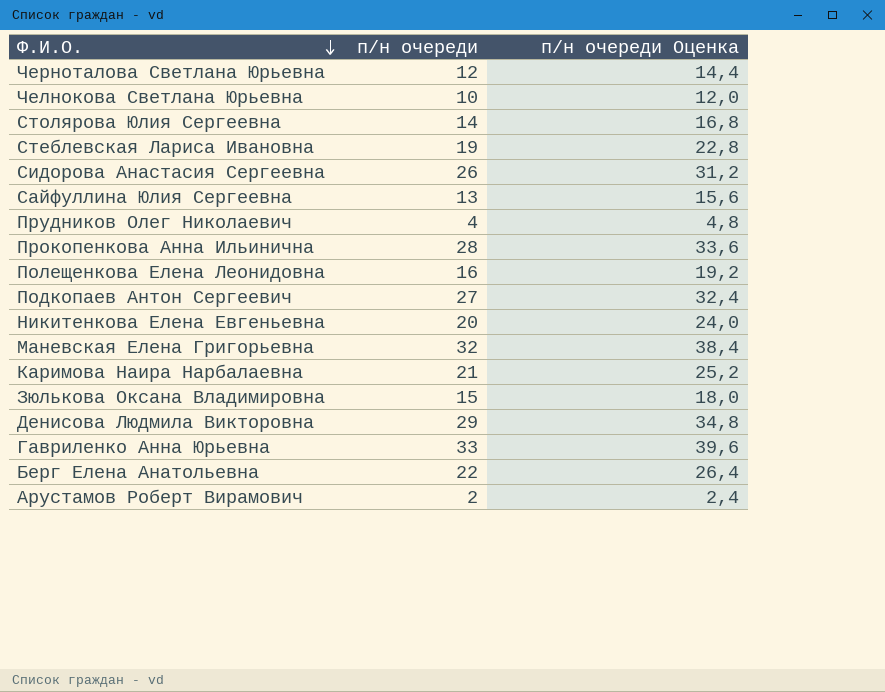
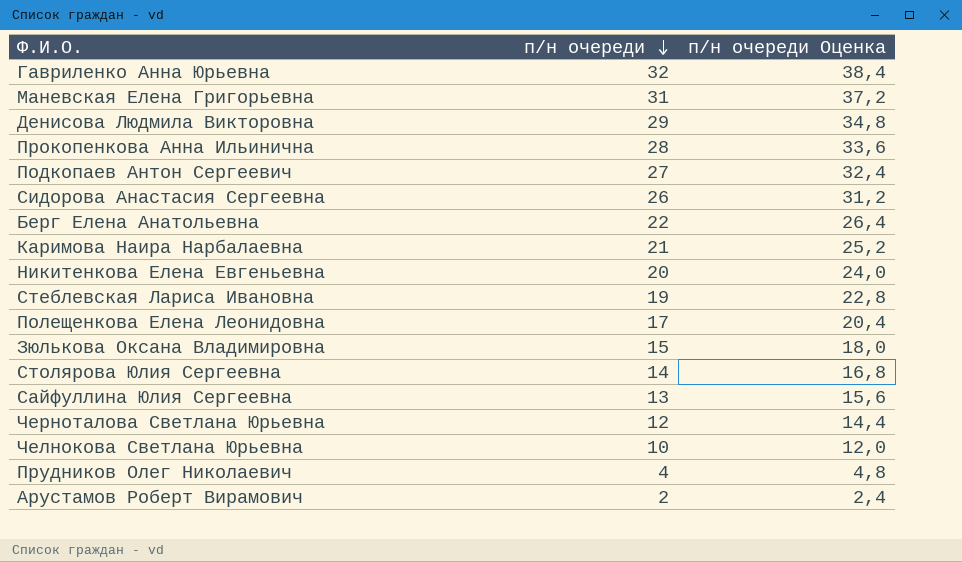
row order: Ф.И.О. descending -> п/н очереди descending
Гавриленко Анна Юрьевна | п/н очереди: 33 -> 32
Гавриленко Анна Юрьевна | п/н очереди Оценка: 39,6 -> 38,4
Маневская Елена Григорьевна | п/н очереди: 32 -> 31
Маневская Елена Григорьевна | п/н очереди Оценка: 38,4 -> 37,2
Полещенкова Елена Леонидовна | п/н очереди: 16 -> 17
Полещенкова Елена Леонидовна | п/н очереди Оценка: 19,2 -> 20,4

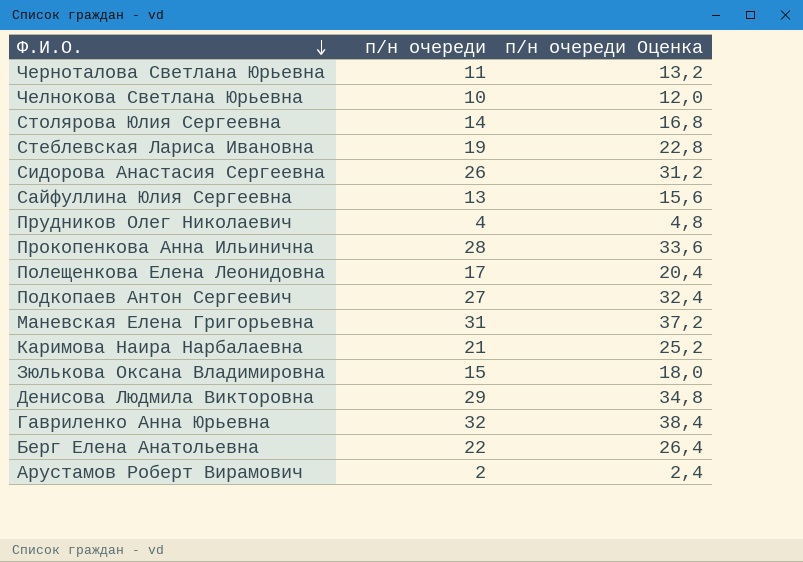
row order: п/н очереди descending -> Ф.И.О. descending
row Никитенкова Елена Евгеньевна: 20 | 24,0 -> none
Черноталова Светлана Юрьевна | п/н очереди: 12 -> 11
Черноталова Светлана Юрьевна | п/н очереди Оценка: 14,4 -> 13,2

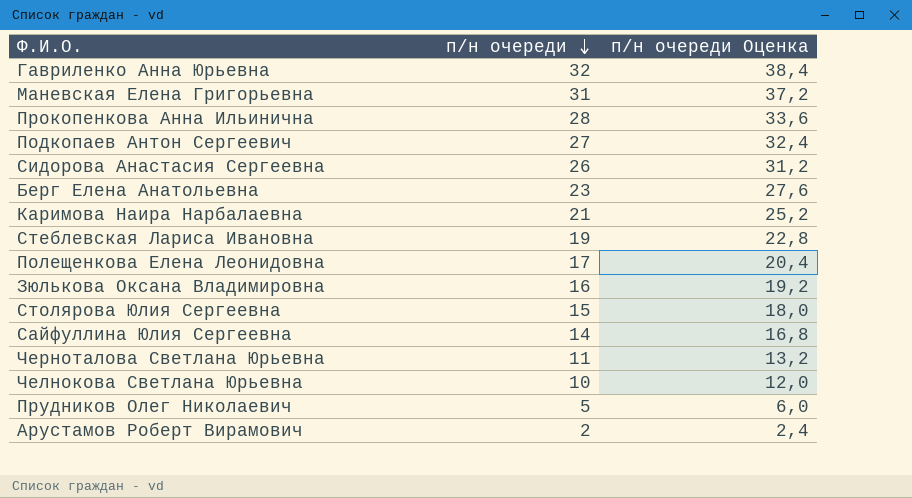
row order: Ф.И.О. descending -> п/н очереди descending
row Денисова Людмила Викторовна: 29 | 34,8 -> none
Берг Елена Анатольевна | п/н очереди: 22 -> 23
Берг Елена Анатольевна | п/н очереди Оценка: 26,4 -> 27,6
Зюлькова Оксана Владимировна | п/н очереди: 15 -> 16
Зюлькова Оксана Владимировна | п/н очереди Оценка: 18,0 -> 19,2
Столярова Юлия Сергеевна | п/н очереди: 14 -> 15
Столярова Юлия Сергеевна | п/н очереди Оценка: 16,8 -> 18,0
Сайфуллина Юлия Сергеевна | п/н очереди: 13 -> 14
Сайфуллина Юлия Сергеевна | п/н очереди Оценка: 15,6 -> 16,8
Прудников Олег Николаевич | п/н очереди: 4 -> 5
Прудников Олег Николаевич | п/н очереди Оценка: 4,8 -> 6,0

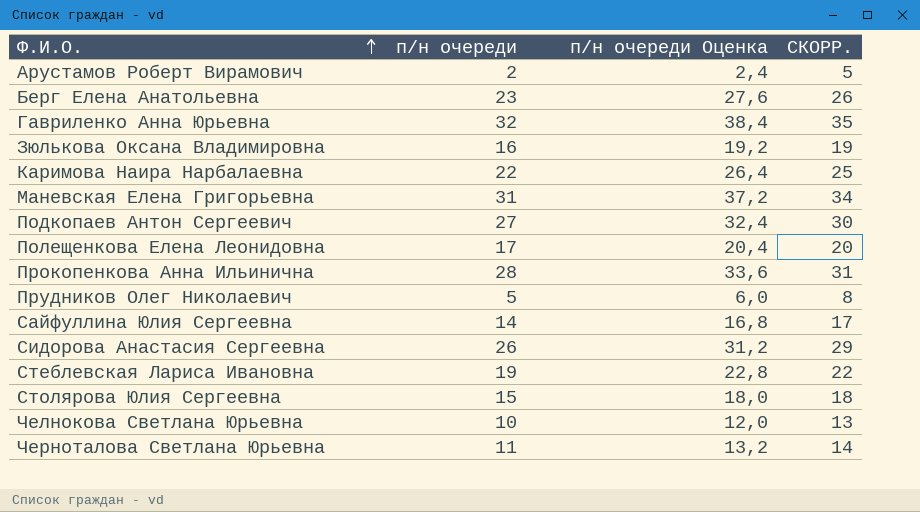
row order: п/н очереди descending -> Ф.И.О. ascending
column СКОРР. | formula: none -> [п/н очереди] + 3
Каримова Наира Нарбалаевна | п/н очереди: 21 -> 22
Каримова Наира Нарбалаевна | п/н очереди Оценка: 25,2 -> 26,4

